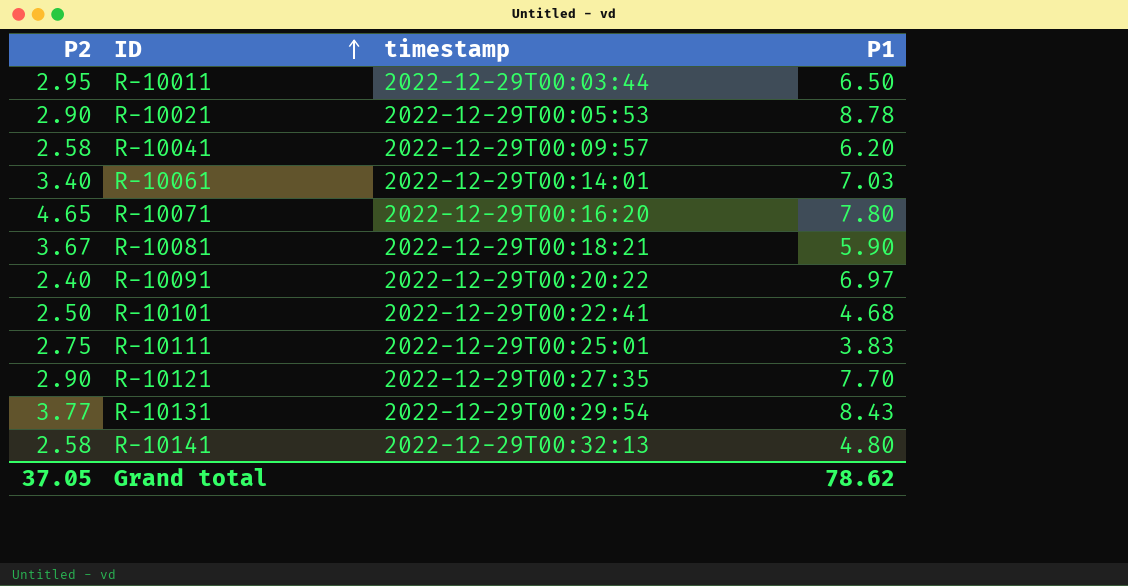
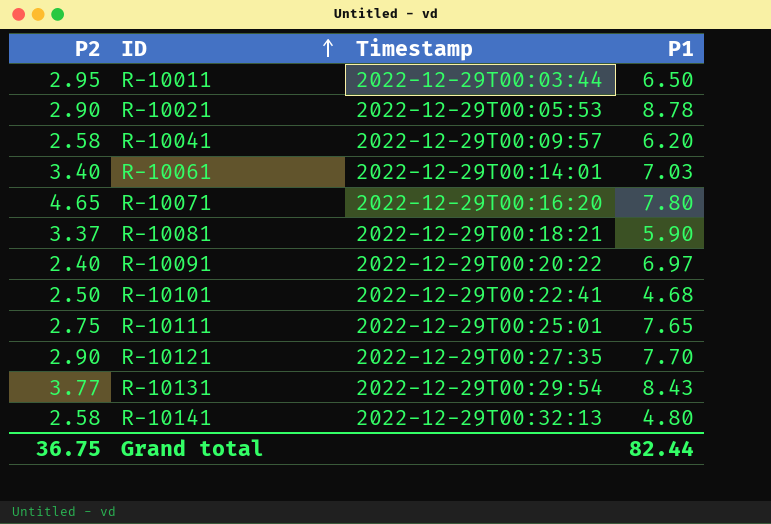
column name: timestamp -> Timestamp
R-10081 | P2: 3.67 -> 3.37
R-10111 | P1: 3.83 -> 7.65
Grand total | P2: 37.05 -> 36.75
Grand total | P1: 78.62 -> 82.44

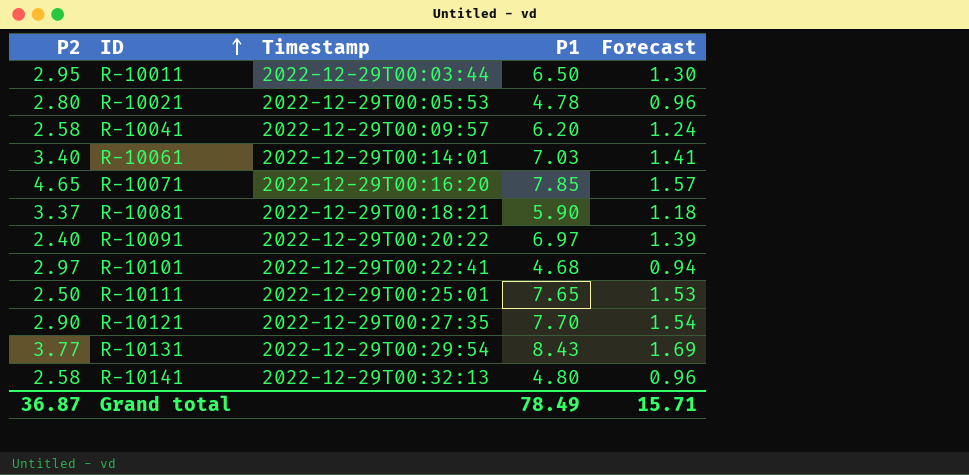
column Forecast | formula: none -> [P1] * 0.2
R-10021 | P2: 2.90 -> 2.80
R-10021 | P1: 8.78 -> 4.78
R-10071 | P1: 7.80 -> 7.85
R-10101 | P2: 2.50 -> 2.97
R-10111 | P2: 2.75 -> 2.50
Grand total | P2: 36.75 -> 36.87
Grand total | P1: 82.44 -> 78.49

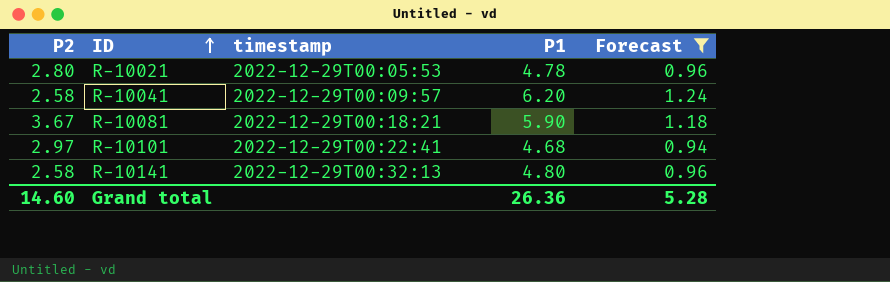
filter: none -> Forecast <= 1.24
column name: Timestamp -> timestamp
R-10081 | P2: 3.37 -> 3.67
Grand total | P2: 36.87 -> 14.60
Grand total | P1: 78.49 -> 26.36
Grand total | Forecast: 15.71 -> 5.28

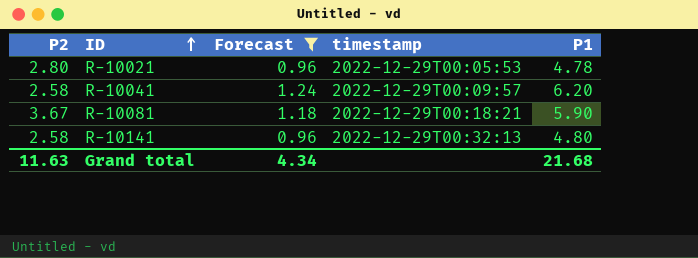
column Forecast | position: 5 -> 3
row R-10101: 2.97 | 2022-12-29T00:22:41 | 4.68 | 0.94 -> none
Grand total | P2: 14.60 -> 11.63
Grand total | Forecast: 5.28 -> 4.34
Grand total | P1: 26.36 -> 21.68

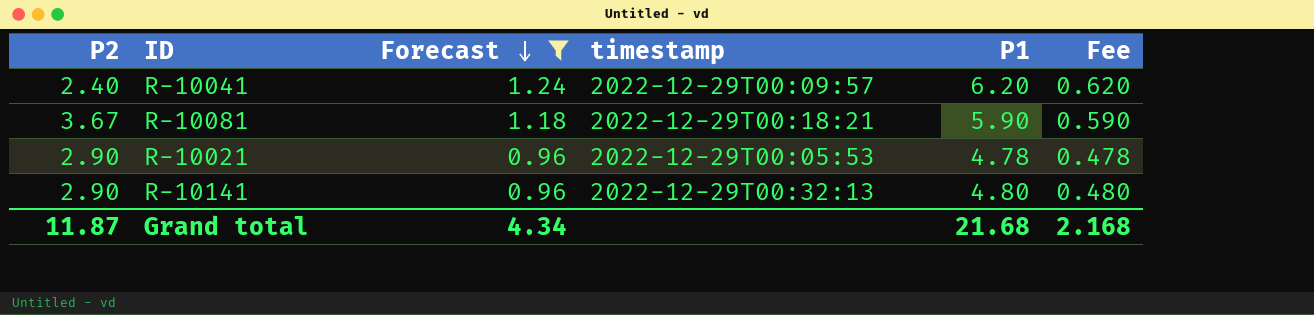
row order: ID ascending -> Forecast descending
column Fee | formula: none -> [P1] * 0.1
R-10041 | P2: 2.58 -> 2.40
R-10021 | P2: 2.80 -> 2.90
R-10141 | P2: 2.58 -> 2.90
Grand total | P2: 11.63 -> 11.87

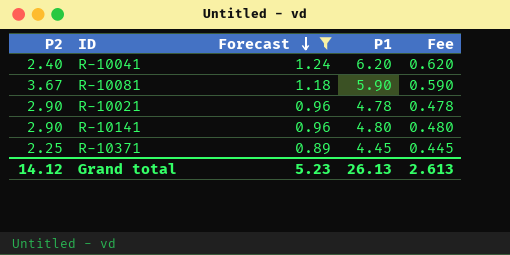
column timestamp | position: 4 -> none
row R-10371: none -> 2.25 | 0.89 | 4.45 | 0.445
Grand total | P2: 11.87 -> 14.12
Grand total | Forecast: 4.34 -> 5.23
Grand total | P1: 21.68 -> 26.13
Grand total | Fee: 2.168 -> 2.613

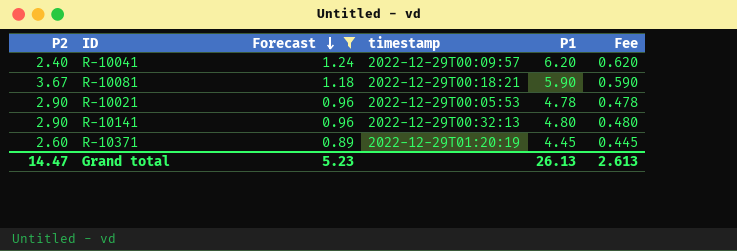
column timestamp | position: none -> 4
R-10371 | P2: 2.25 -> 2.60
Grand total | P2: 14.12 -> 14.47

